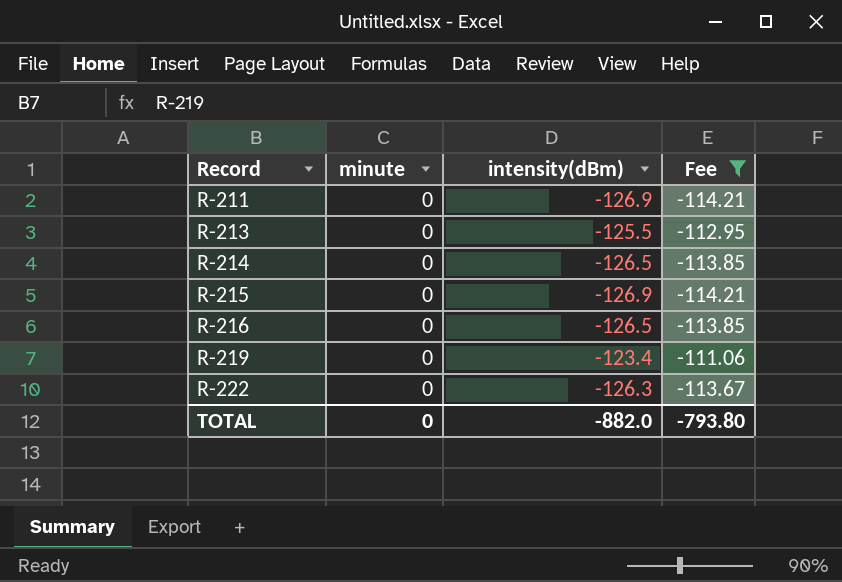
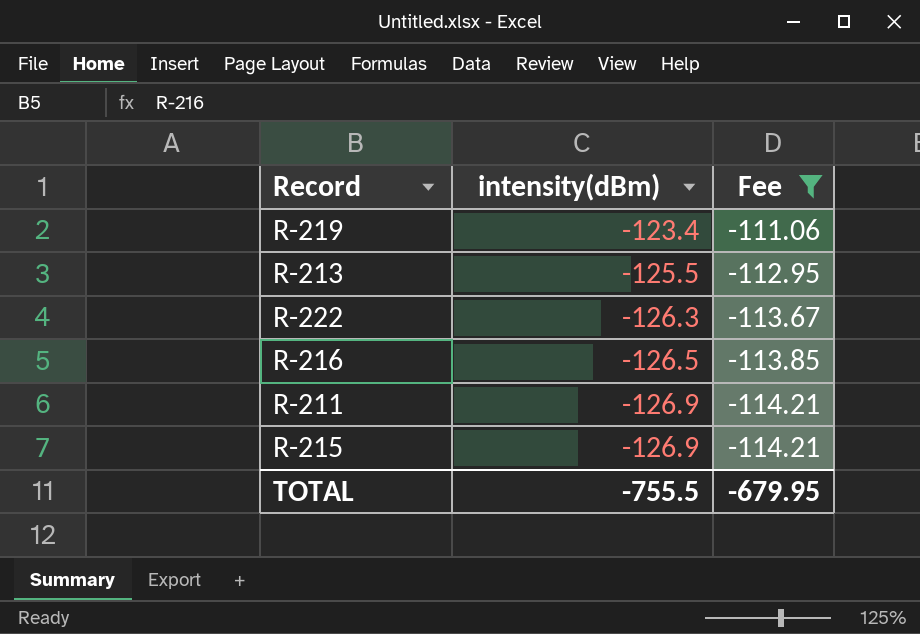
row order: Record ascending -> intensity(dBm) descending
column minute | position: 2 -> none
row R-214: 0 | -126.5 | -113.85 -> none
TOTAL | intensity(dBm): -882.0 -> -755.5
TOTAL | Fee: -793.80 -> -679.95

